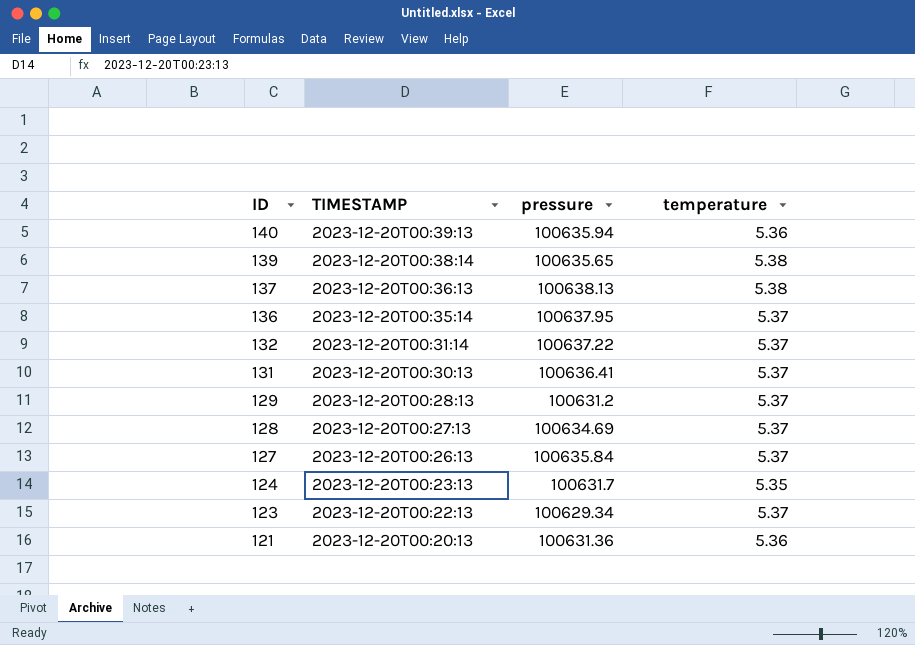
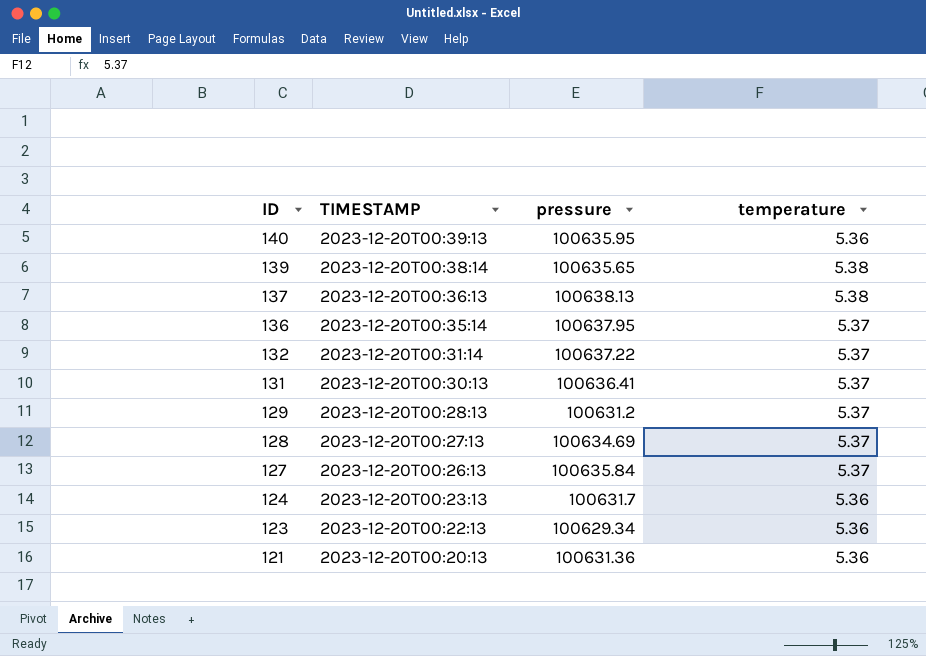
140 | pressure: 100635.94 -> 100635.95
124 | temperature: 5.35 -> 5.36
123 | temperature: 5.37 -> 5.36

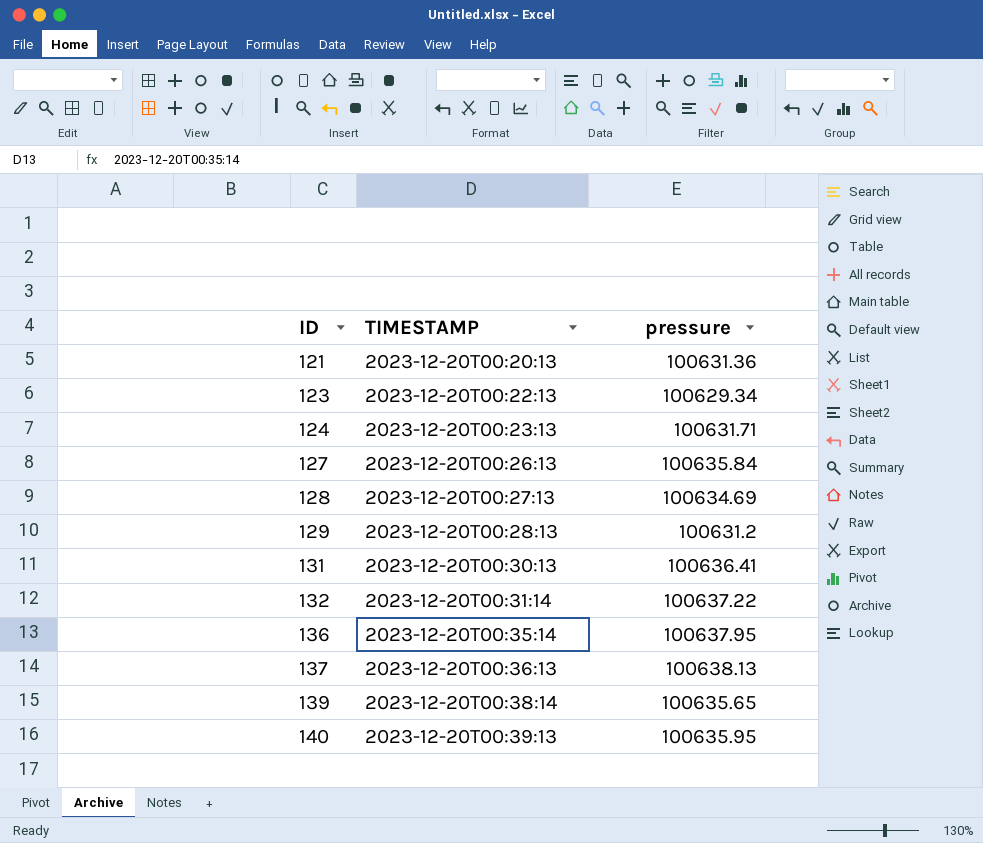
row order: ID descending -> ID ascending
column temperature | position: 4 -> none
124 | pressure: 100631.7 -> 100631.71

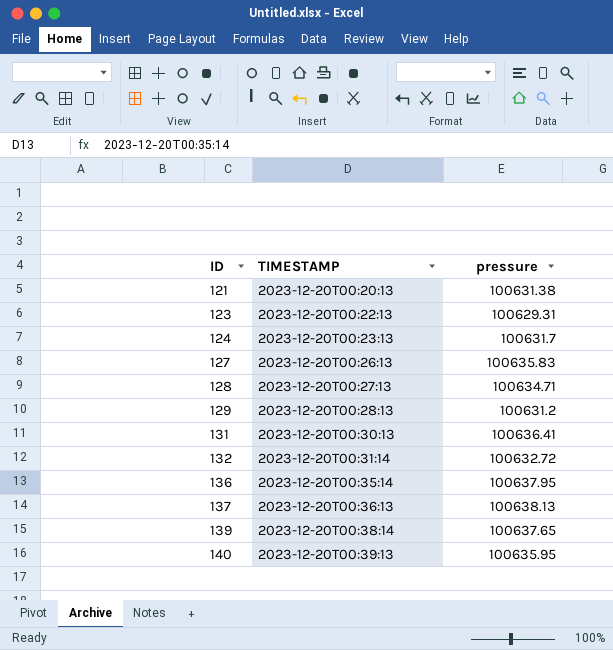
121 | pressure: 100631.36 -> 100631.38
123 | pressure: 100629.34 -> 100629.31
124 | pressure: 100631.71 -> 100631.7
127 | pressure: 100635.84 -> 100635.83
128 | pressure: 100634.69 -> 100634.71
132 | pressure: 100637.22 -> 100632.72
139 | pressure: 100635.65 -> 100637.65

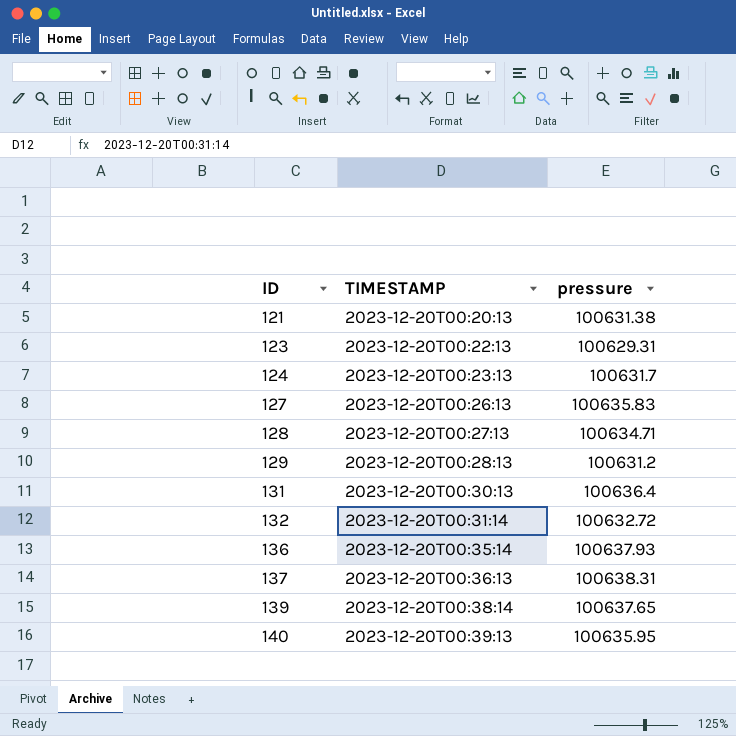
131 | pressure: 100636.41 -> 100636.4
136 | pressure: 100637.95 -> 100637.93
137 | pressure: 100638.13 -> 100638.31

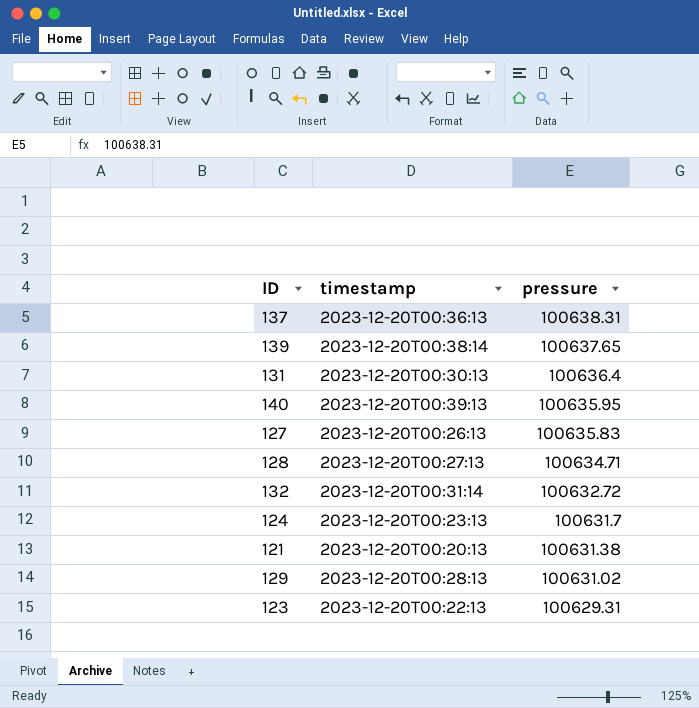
row order: ID ascending -> pressure descending
column name: TIMESTAMP -> timestamp
row 136: 2023-12-20T00:35:14 | 100637.93 -> none
129 | pressure: 100631.2 -> 100631.02

